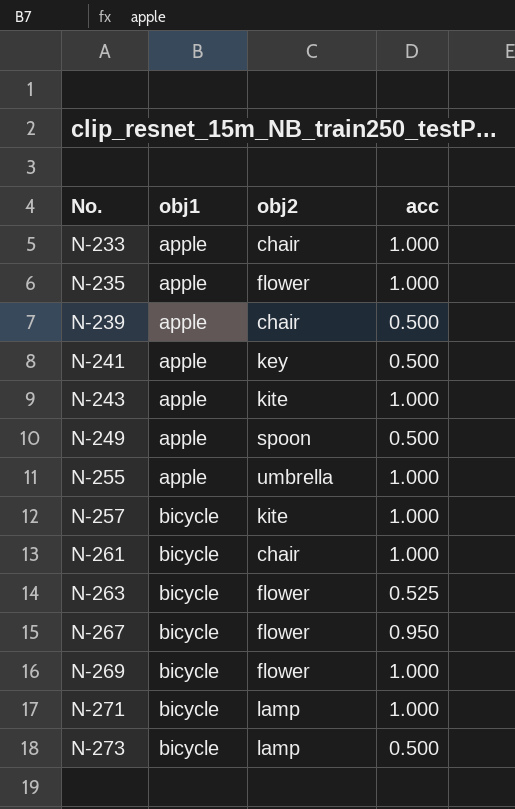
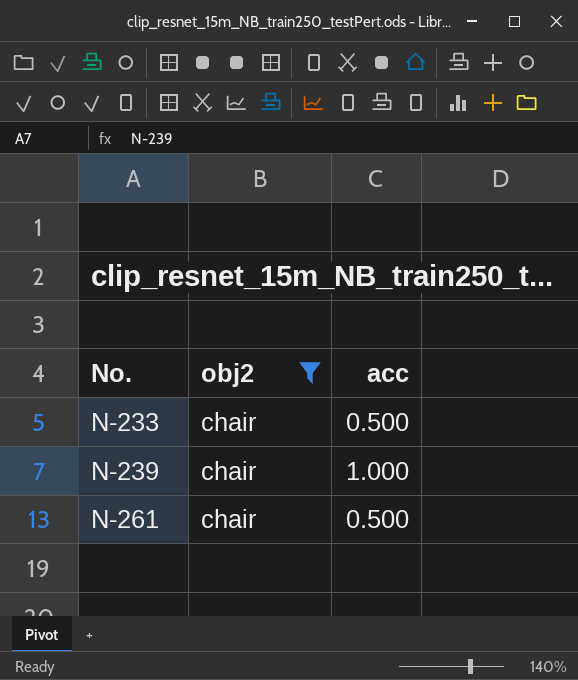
filter: none -> obj2 = chair
column obj1 | position: 2 -> none
N-233 | acc: 1.000 -> 0.500
N-239 | acc: 0.500 -> 1.000
N-261 | acc: 1.000 -> 0.500

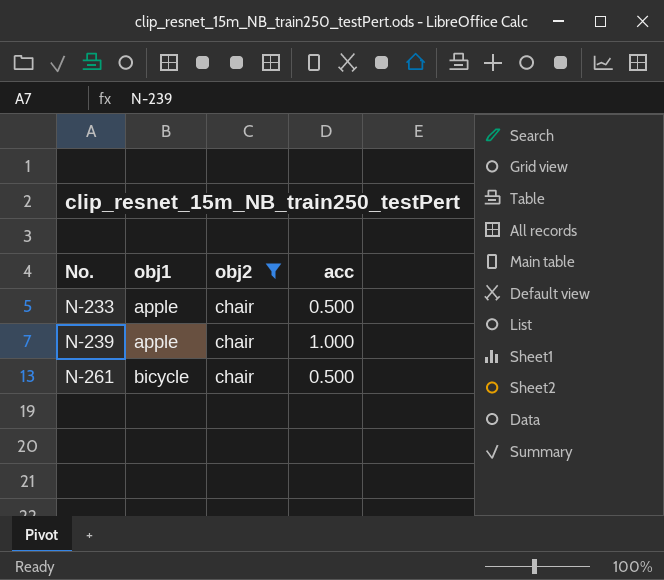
column obj1 | position: none -> 2

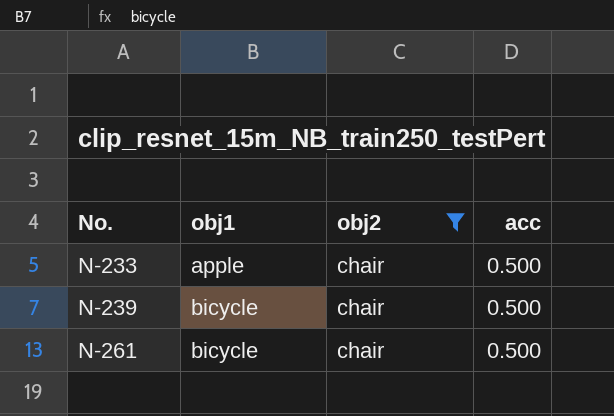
N-239 | obj1: apple -> bicycle
N-239 | acc: 1.000 -> 0.500

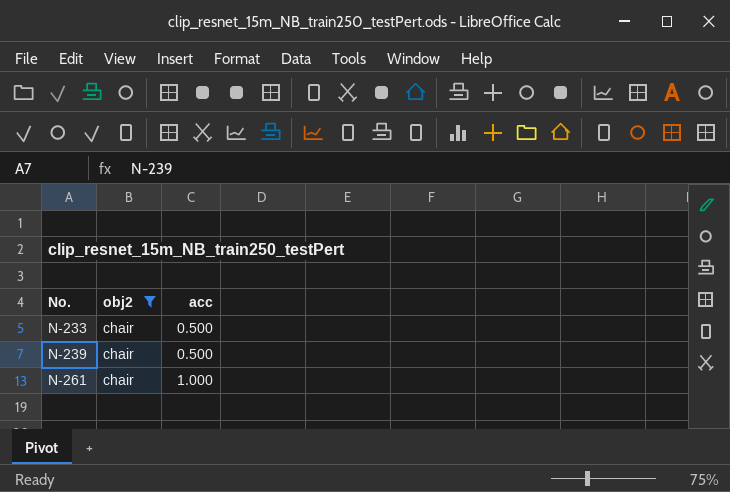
column obj1 | position: 2 -> none
N-261 | acc: 0.500 -> 1.000

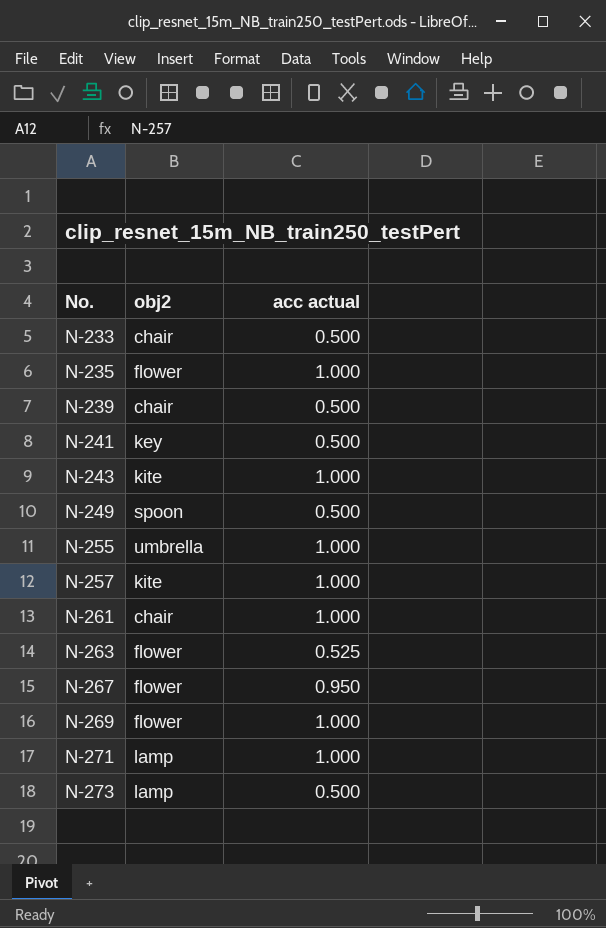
filter: obj2 = chair -> none
column name: acc -> acc actual

